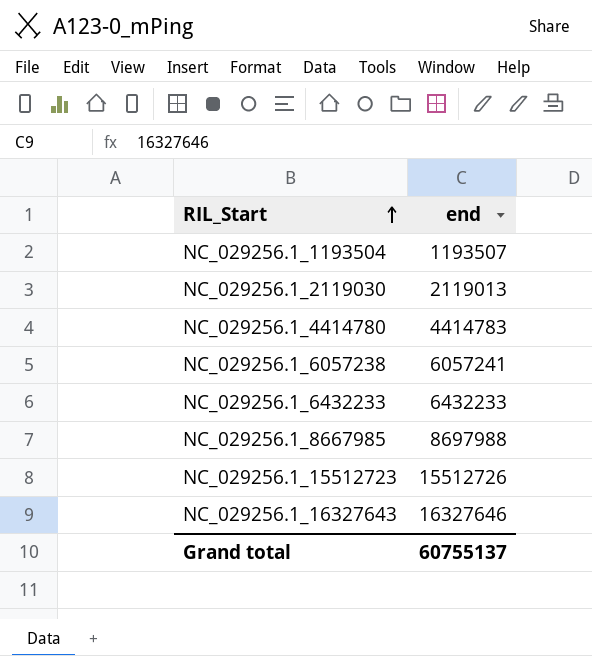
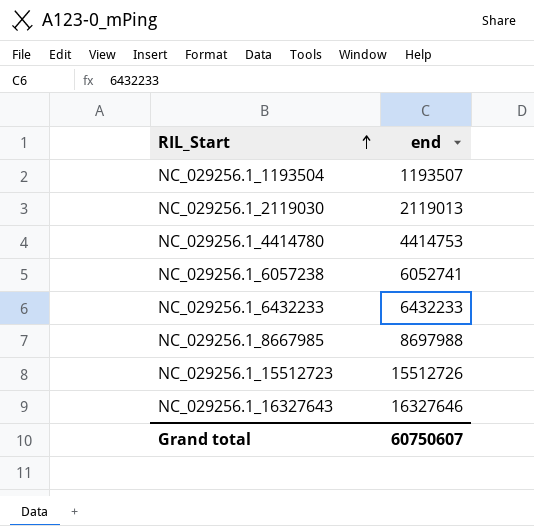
NC_029256.1_4414780 | end: 4414783 -> 4414753
NC_029256.1_6057238 | end: 6057241 -> 6052741
Grand total | end: 60755137 -> 60750607

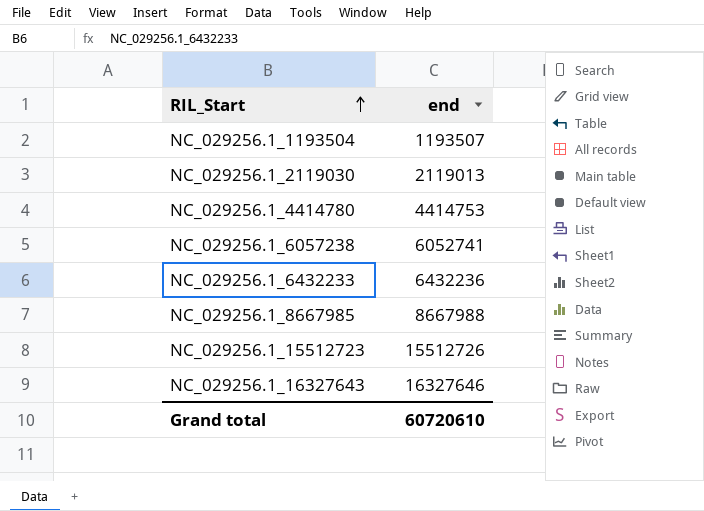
NC_029256.1_6432233 | end: 6432233 -> 6432236
NC_029256.1_8667985 | end: 8697988 -> 8667988
Grand total | end: 60750607 -> 60720610

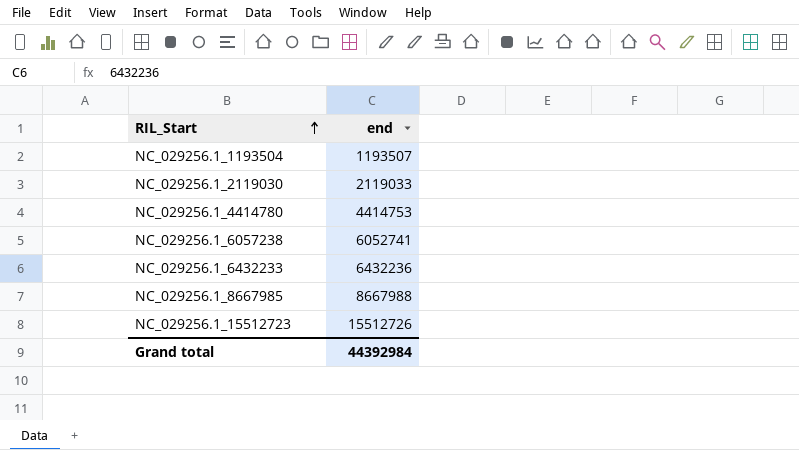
row NC_029256.1_16327643: 16327646 -> none
NC_029256.1_2119030 | end: 2119013 -> 2119033
Grand total | end: 60720610 -> 44392984

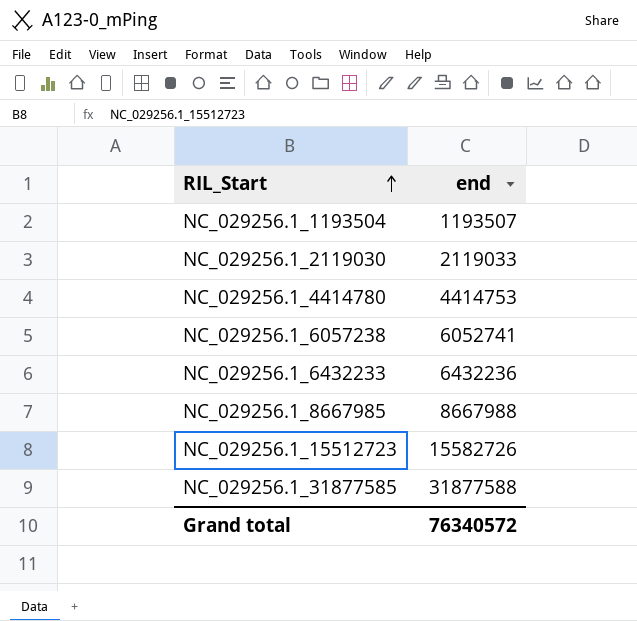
NC_029256.1_15512723 | end: 15512726 -> 15582726
row NC_029256.1_31877585: none -> 31877588
Grand total | end: 44392984 -> 76340572

